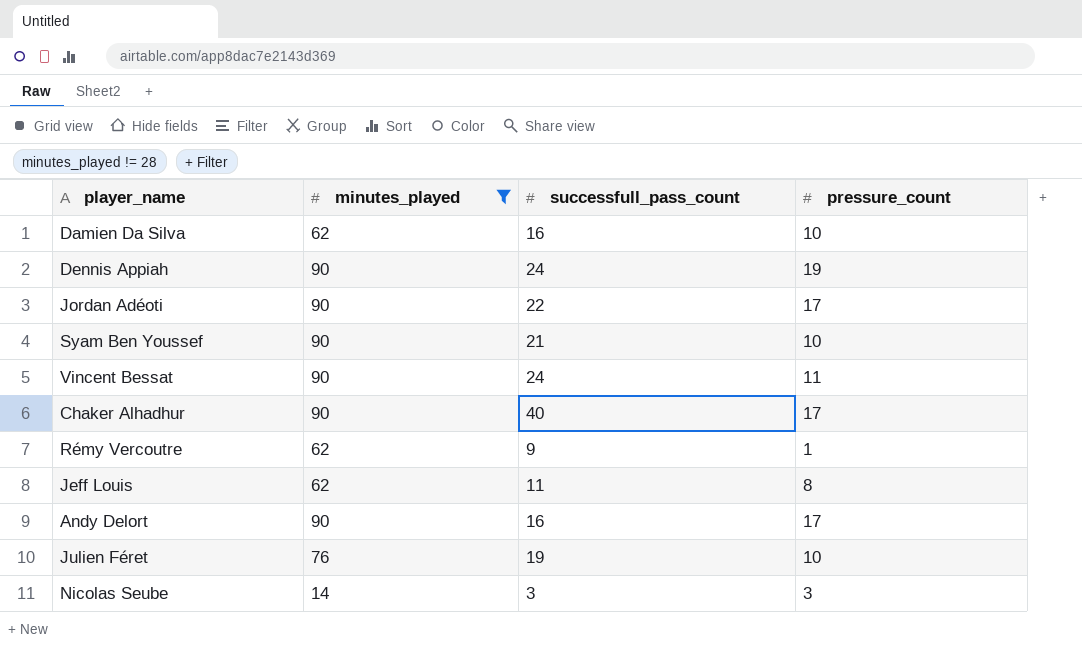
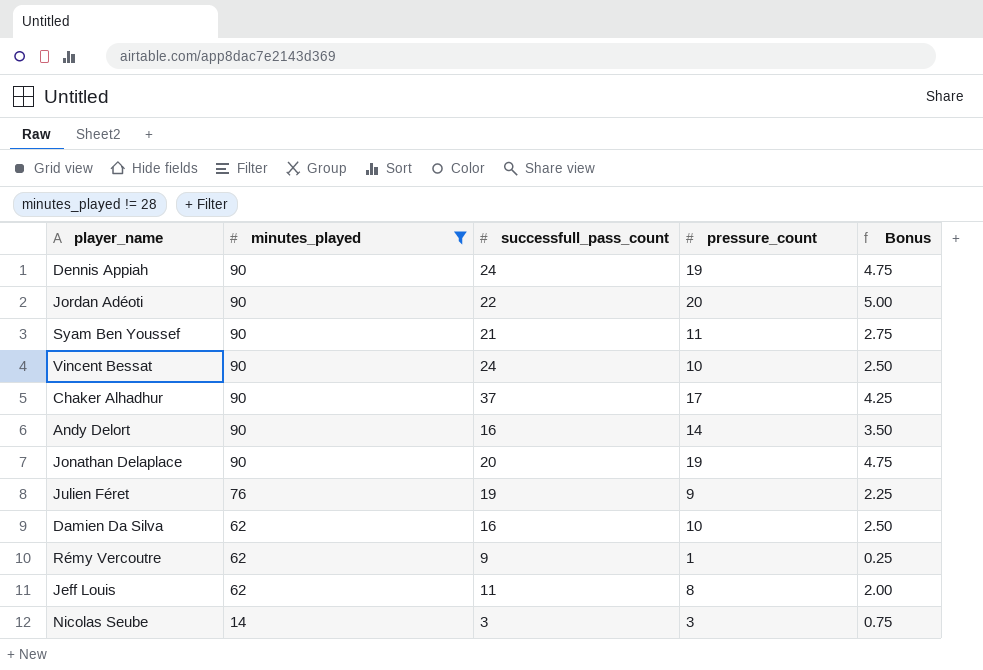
row order: none -> minutes_played descending
column Bonus | formula: none -> [pressure_count] * 0.25
Jordan Adéoti | pressure_count: 17 -> 20
Syam Ben Youssef | pressure_count: 10 -> 11
Vincent Bessat | pressure_count: 11 -> 10
Chaker Alhadhur | successfull_pass_count: 40 -> 37
Andy Delort | pressure_count: 17 -> 14
row Jonathan Delaplace: none -> 90 | 20 | 19 | 4.75
Julien Féret | pressure_count: 10 -> 9

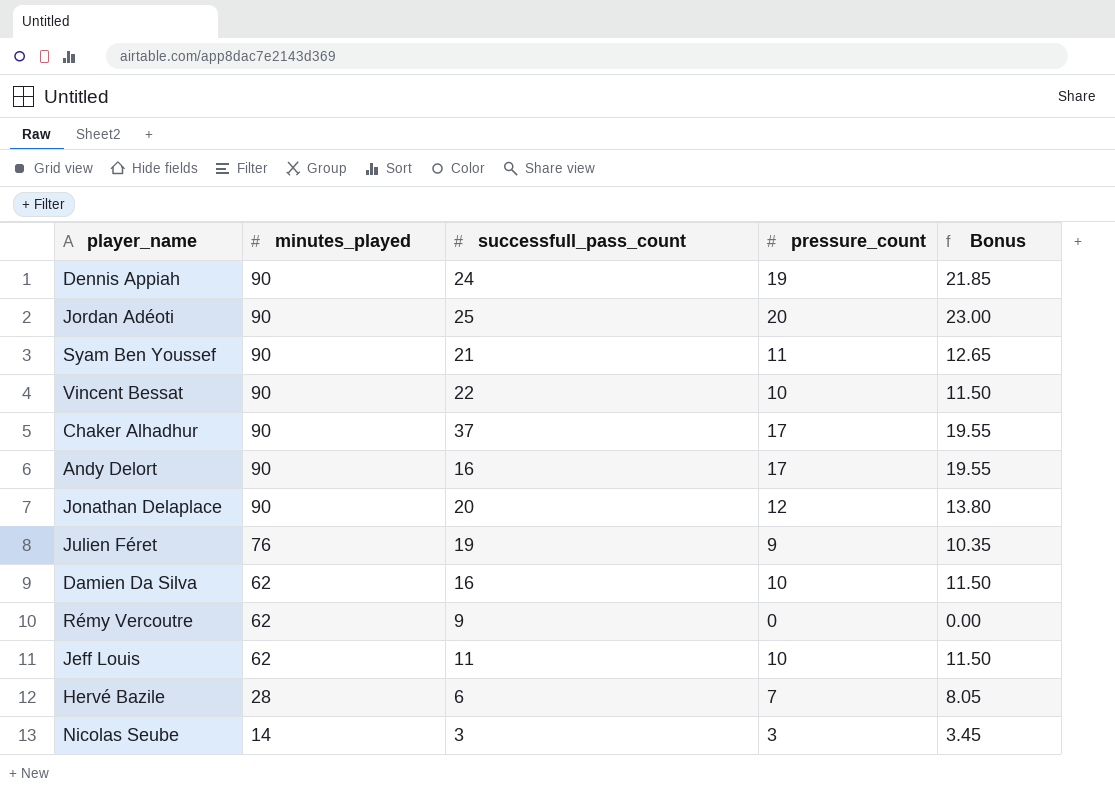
filter: minutes_played != 28 -> none
column Bonus | formula: [pressure_count] * 0.25 -> [pressure_count] * 1.15
Jordan Adéoti | successfull_pass_count: 22 -> 25
Vincent Bessat | successfull_pass_count: 24 -> 22
Andy Delort | pressure_count: 14 -> 17
Jonathan Delaplace | pressure_count: 19 -> 12
Rémy Vercoutre | pressure_count: 1 -> 0
Jeff Louis | pressure_count: 8 -> 10

